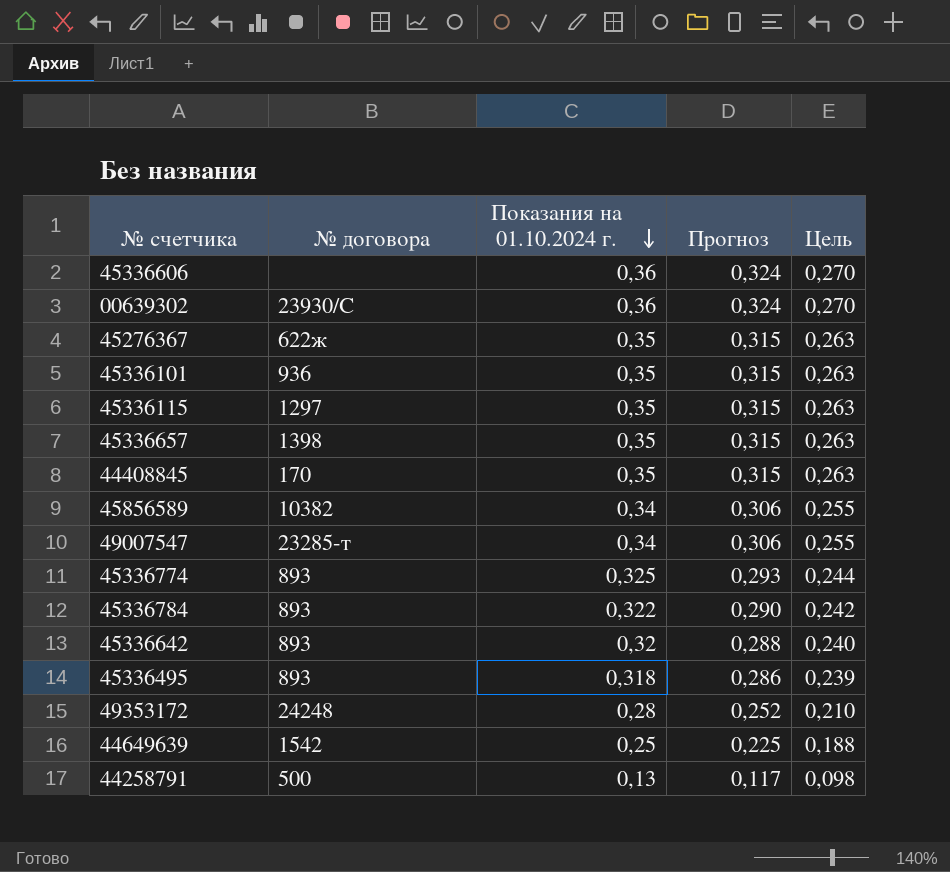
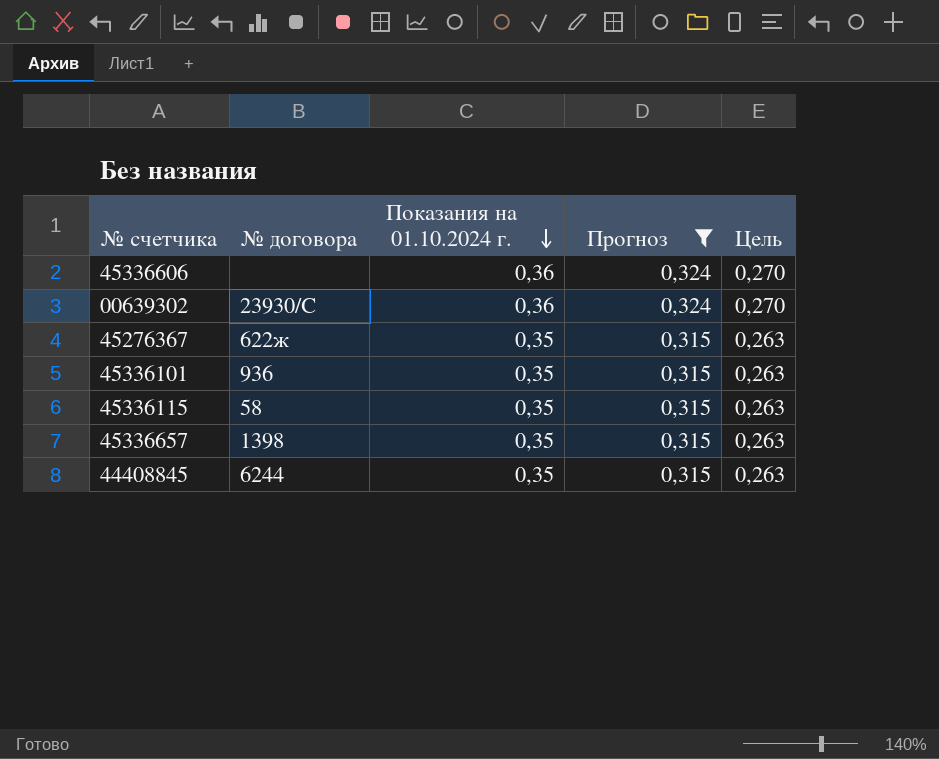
filter: none -> Прогноз >= 0,315
45336115 | № договора: 1297 -> 58
44408845 | № договора: 170 -> 6244

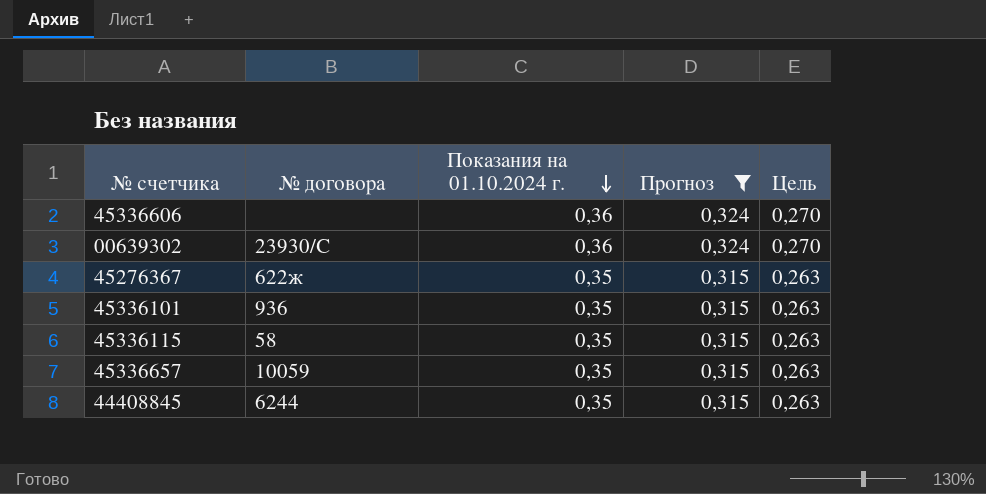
45336657 | № договора: 1398 -> 10059

